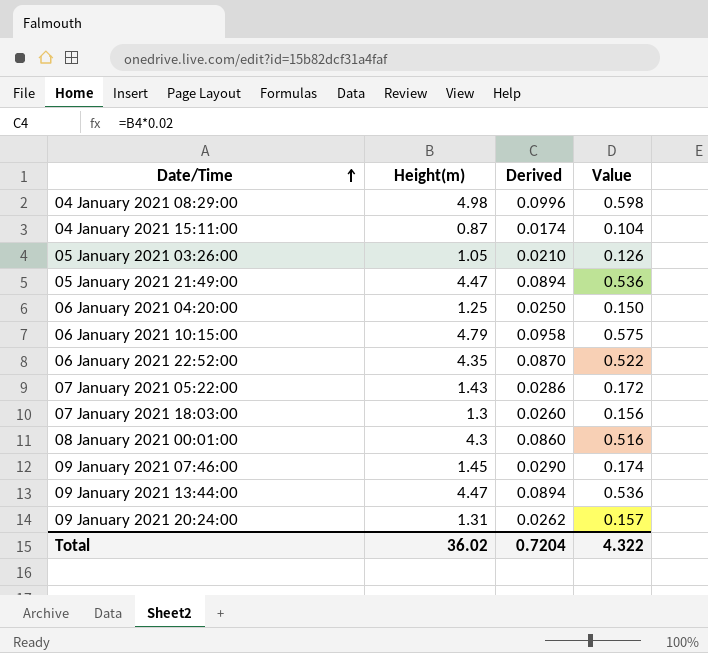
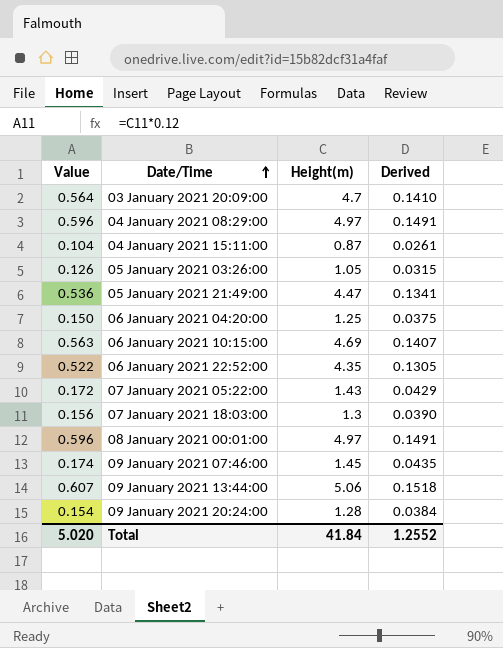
column Value | position: 4 -> 1
column Derived | formula: [Height(m)] * 0.02 -> [Height(m)] * 0.03
row 03 January 2021 20:09:00: none -> 0.564 | 4.7 | 0.1410
04 January 2021 08:29:00 | Value: 0.598 -> 0.596
04 January 2021 08:29:00 | Height(m): 4.98 -> 4.97
06 January 2021 10:15:00 | Value: 0.575 -> 0.563
06 January 2021 10:15:00 | Height(m): 4.79 -> 4.69
08 January 2021 00:01:00 | Value: 0.516 -> 0.596
08 January 2021 00:01:00 | Height(m): 4.3 -> 4.97
09 January 2021 13:44:00 | Value: 0.536 -> 0.607
09 January 2021 13:44:00 | Height(m): 4.47 -> 5.06
09 January 2021 20:24:00 | Value: 0.157 -> 0.154
09 January 2021 20:24:00 | Height(m): 1.31 -> 1.28
Total | Value: 4.322 -> 5.020
Total | Height(m): 36.02 -> 41.84
Total | Derived: 0.7204 -> 1.2552

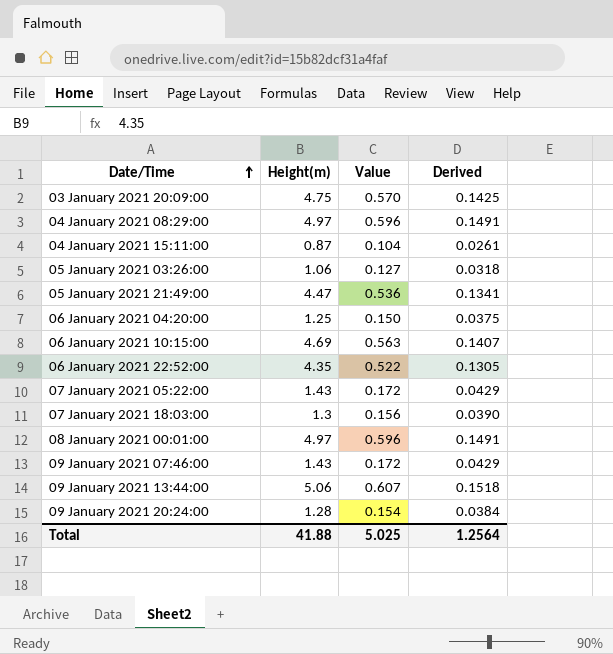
column Value | position: 1 -> 3
03 January 2021 20:09:00 | Height(m): 4.7 -> 4.75
03 January 2021 20:09:00 | Value: 0.564 -> 0.570
03 January 2021 20:09:00 | Derived: 0.1410 -> 0.1425
05 January 2021 03:26:00 | Height(m): 1.05 -> 1.06
05 January 2021 03:26:00 | Value: 0.126 -> 0.127
05 January 2021 03:26:00 | Derived: 0.0315 -> 0.0318
09 January 2021 07:46:00 | Height(m): 1.45 -> 1.43
09 January 2021 07:46:00 | Value: 0.174 -> 0.172
09 January 2021 07:46:00 | Derived: 0.0435 -> 0.0429
Total | Height(m): 41.84 -> 41.88
Total | Value: 5.020 -> 5.025
Total | Derived: 1.2552 -> 1.2564

